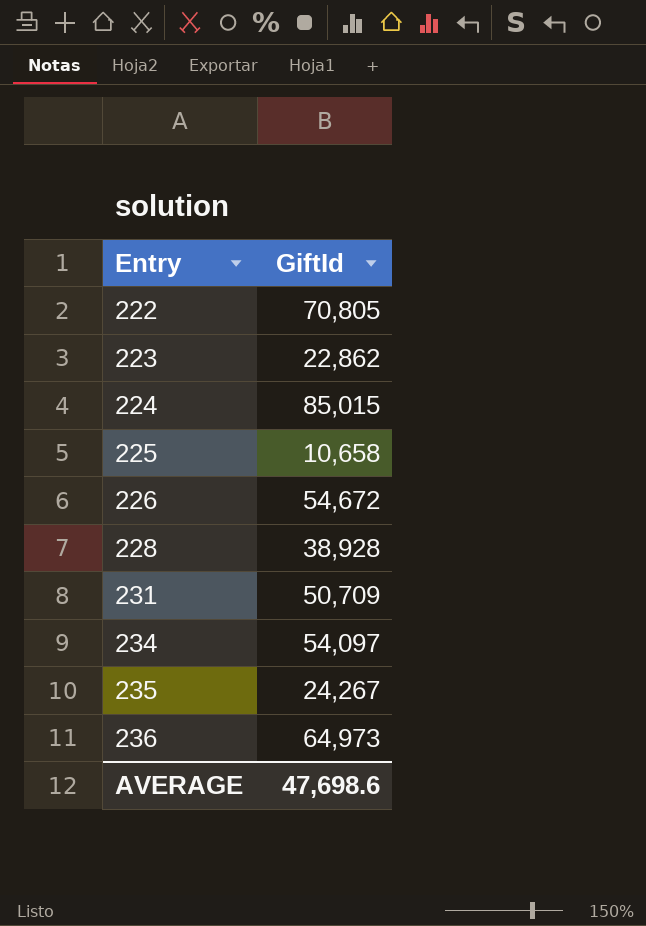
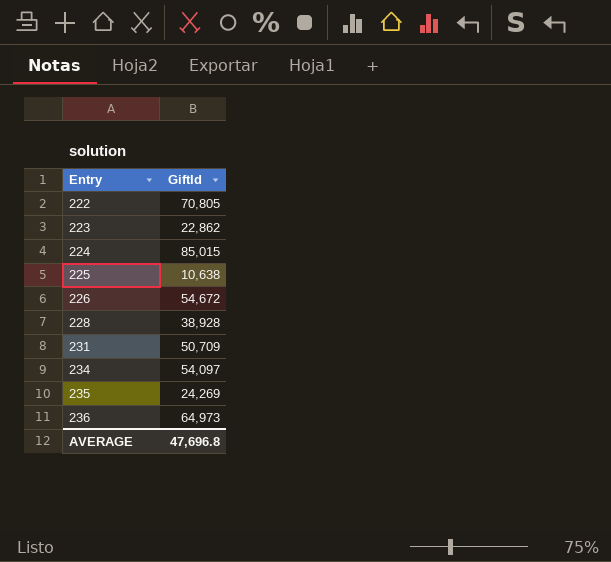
225 | GiftId: 10,658 -> 10,638
235 | GiftId: 24,267 -> 24,269
AVERAGE | GiftId: 47,698.6 -> 47,696.8

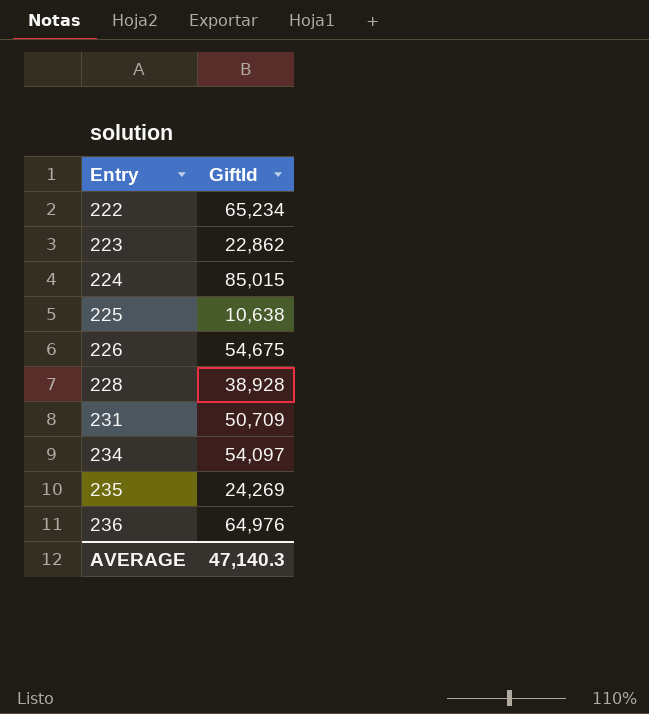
222 | GiftId: 70,805 -> 65,234
226 | GiftId: 54,672 -> 54,675
236 | GiftId: 64,973 -> 64,976
AVERAGE | GiftId: 47,696.8 -> 47,140.3

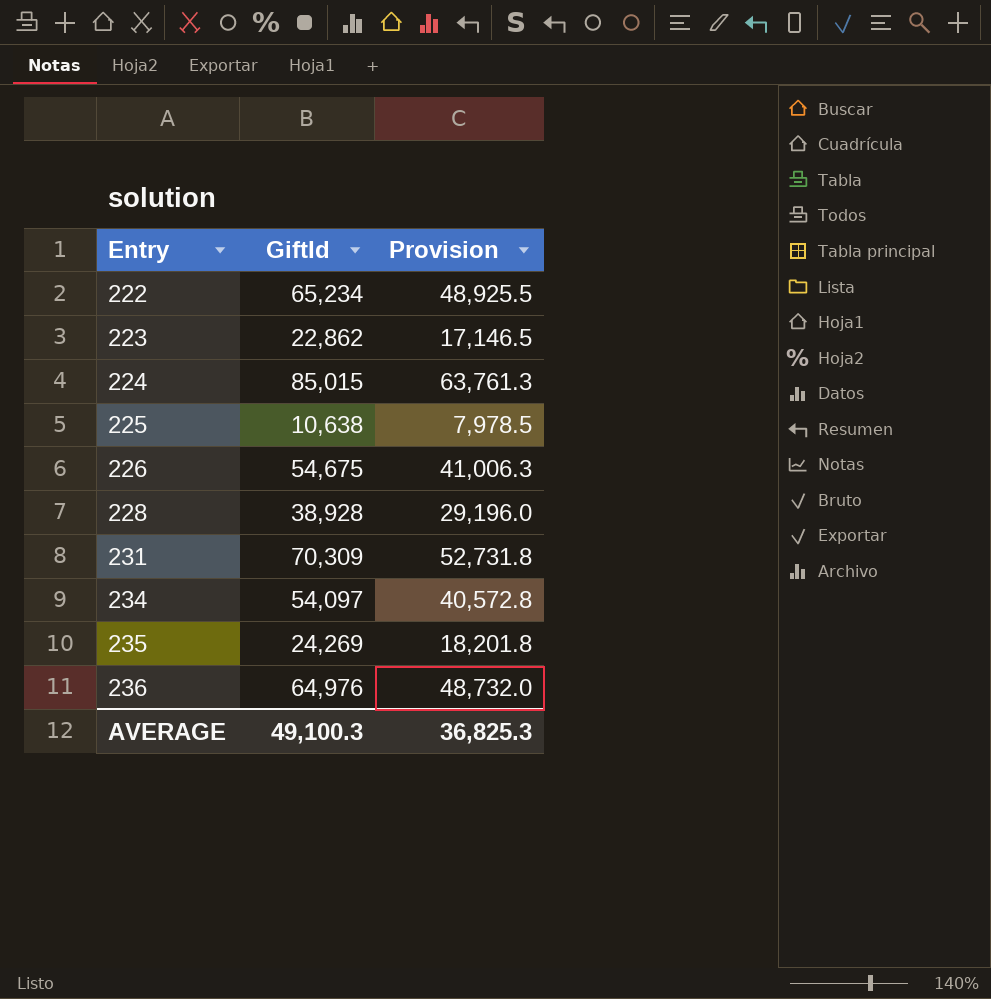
column Provision | formula: none -> [GiftId] * 0.75
231 | GiftId: 50,709 -> 70,309
AVERAGE | GiftId: 47,140.3 -> 49,100.3

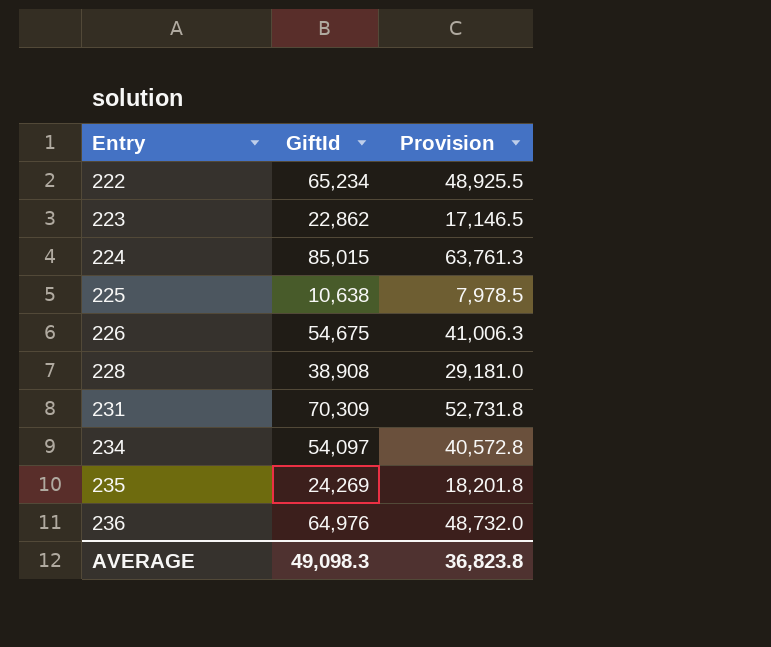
228 | GiftId: 38,928 -> 38,908
228 | Provision: 29,196.0 -> 29,181.0
AVERAGE | GiftId: 49,100.3 -> 49,098.3
AVERAGE | Provision: 36,825.3 -> 36,823.8

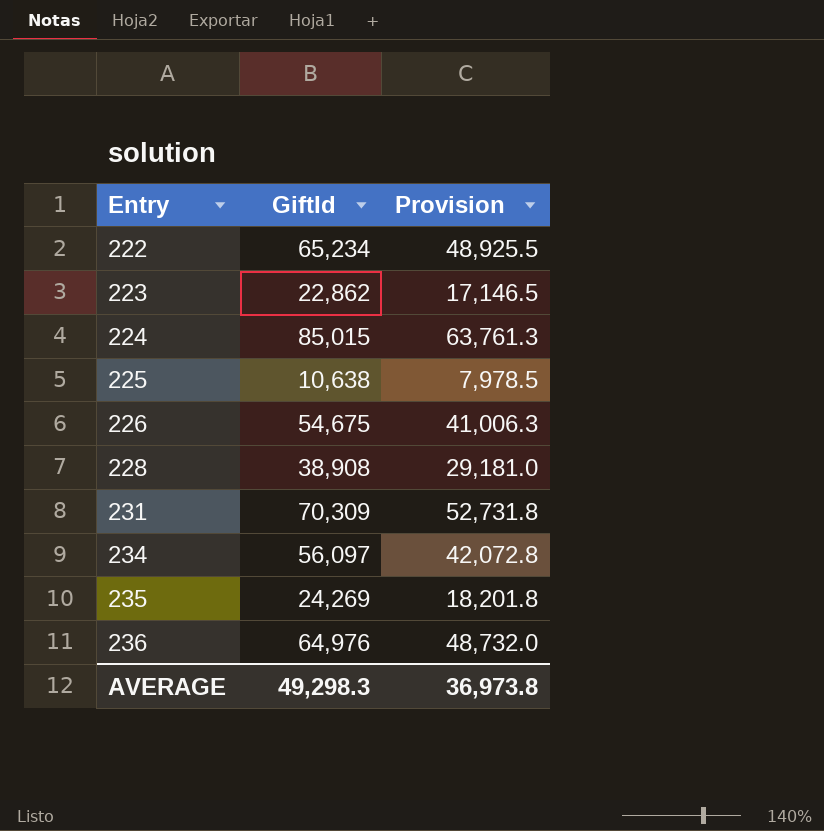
234 | GiftId: 54,097 -> 56,097
234 | Provision: 40,572.8 -> 42,072.8
AVERAGE | GiftId: 49,098.3 -> 49,298.3
AVERAGE | Provision: 36,823.8 -> 36,973.8

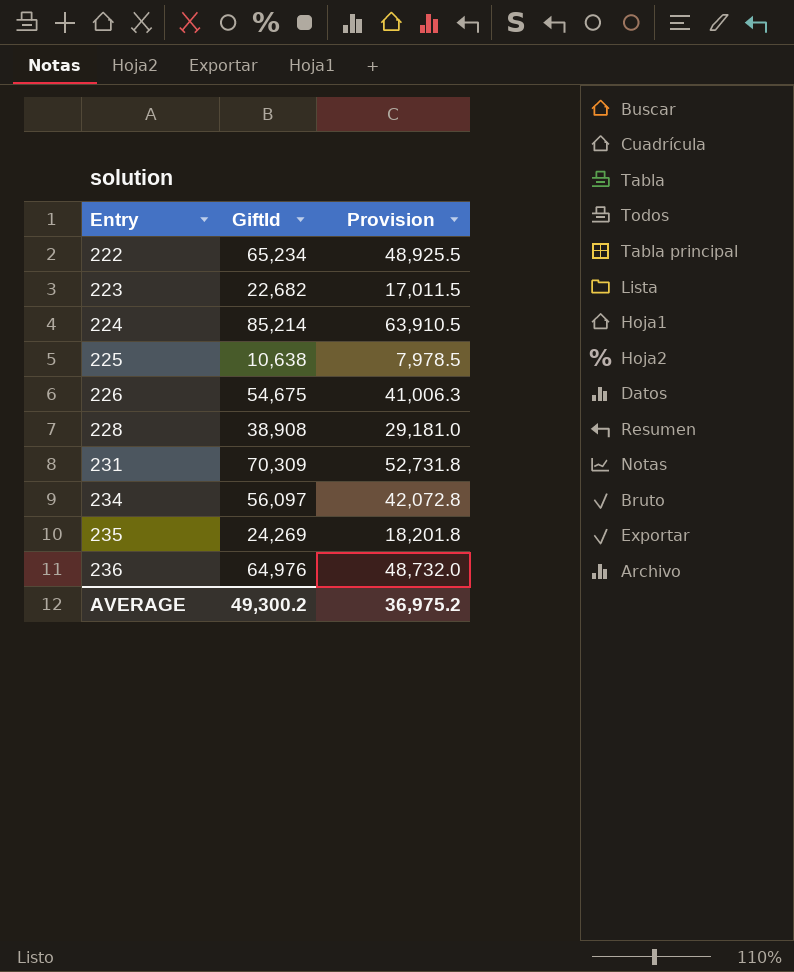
223 | GiftId: 22,862 -> 22,682
223 | Provision: 17,146.5 -> 17,011.5
224 | GiftId: 85,015 -> 85,214
224 | Provision: 63,761.3 -> 63,910.5
AVERAGE | GiftId: 49,298.3 -> 49,300.2
AVERAGE | Provision: 36,973.8 -> 36,975.2

